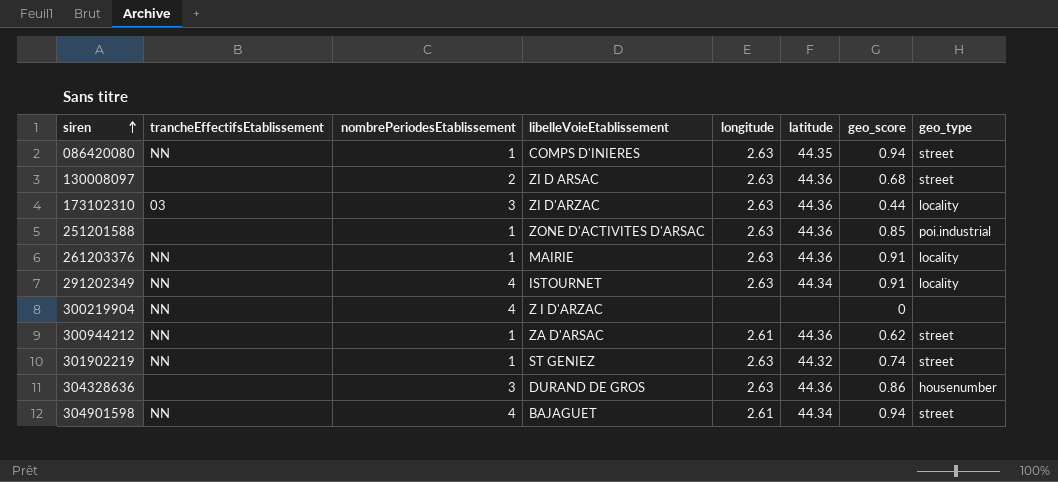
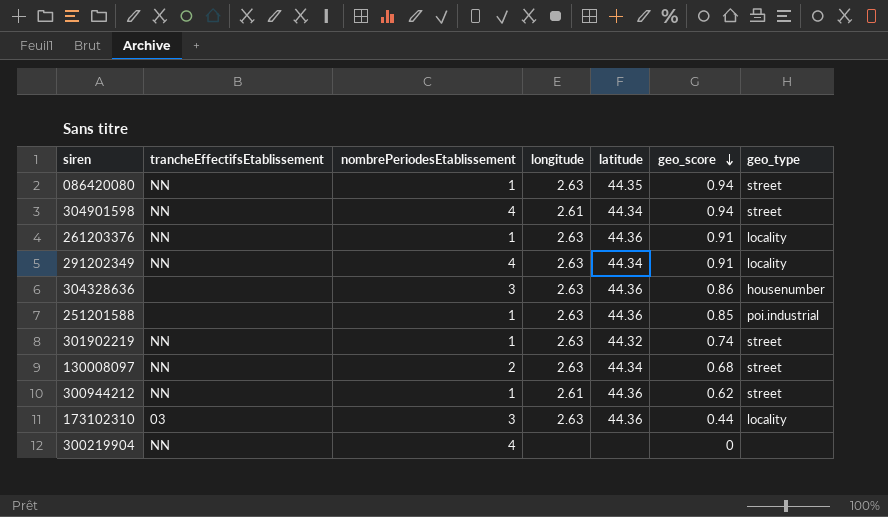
row order: siren ascending -> geo_score descending
column libelleVoieEtablissement | position: 4 -> none
130008097 | trancheEffectifsEtablissement: none -> NN
130008097 | latitude: 44.36 -> 44.34

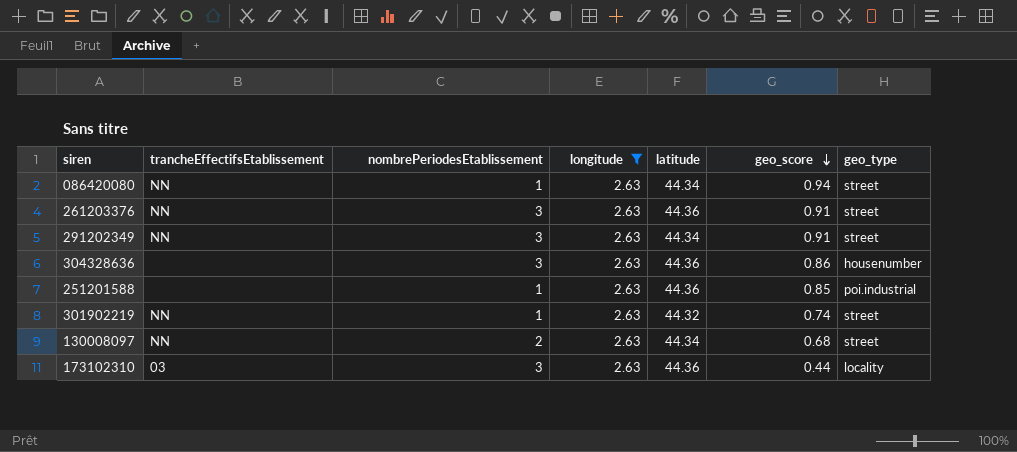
filter: none -> longitude = 2.63
086420080 | latitude: 44.35 -> 44.34
261203376 | nombrePeriodesEtablissement: 1 -> 3
261203376 | geo_type: locality -> street
291202349 | nombrePeriodesEtablissement: 4 -> 3
291202349 | geo_type: locality -> street

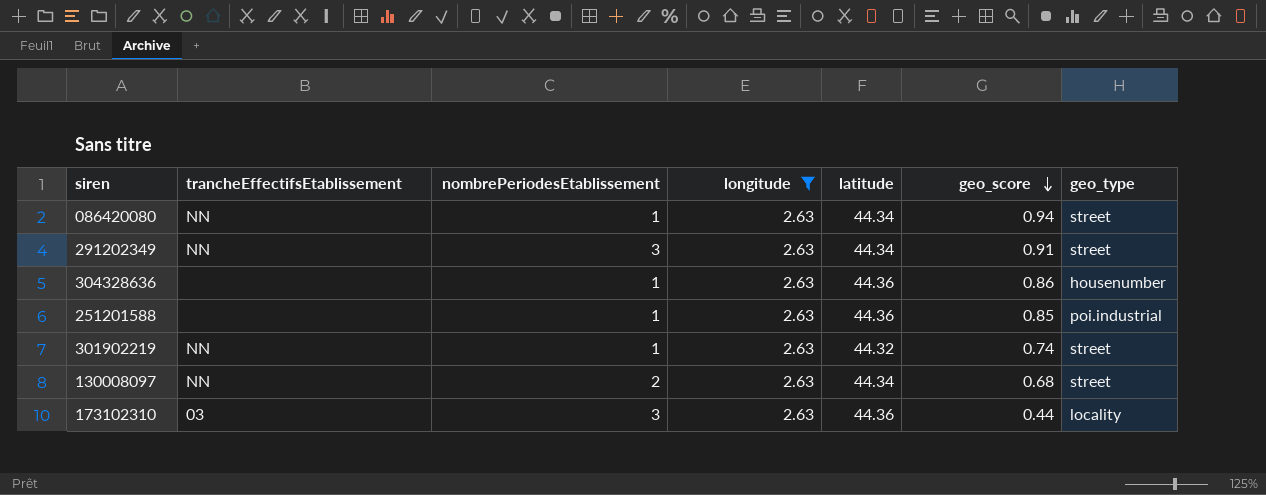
row 261203376: NN | 3 | 2.63 | 44.36 | 0.91 | street -> none
304328636 | nombrePeriodesEtablissement: 3 -> 1

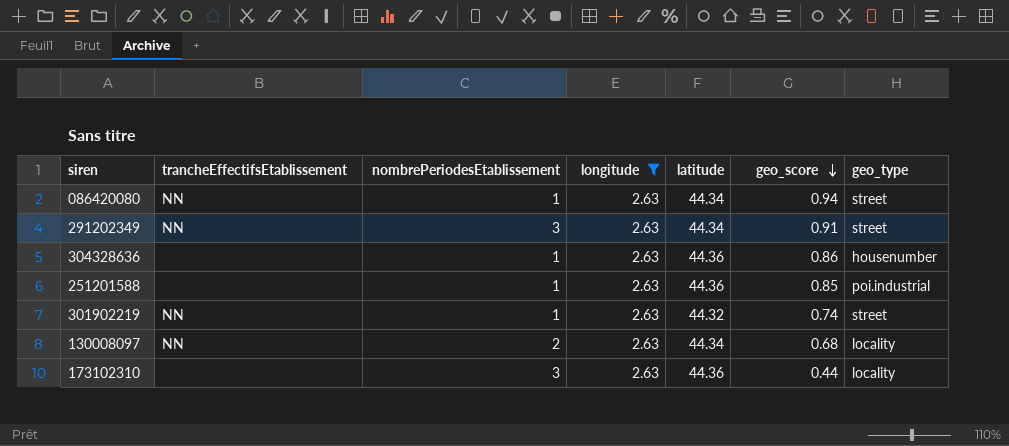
130008097 | geo_type: street -> locality
173102310 | trancheEffectifsEtablissement: 03 -> none

